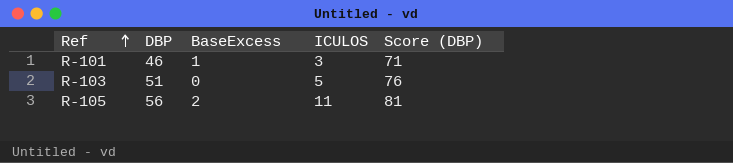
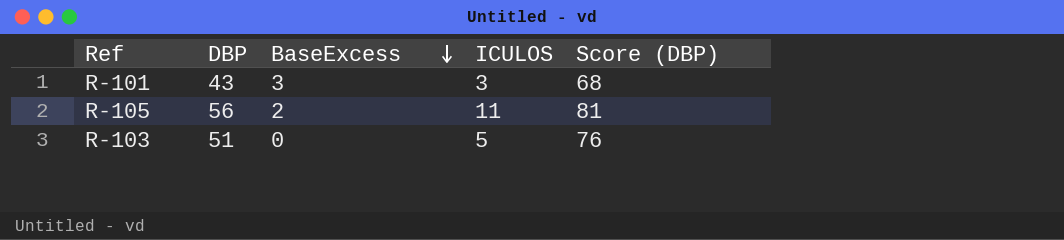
row order: Ref ascending -> BaseExcess descending
R-101 | DBP: 46 -> 43
R-101 | BaseExcess: 1 -> 3
R-101 | Score (DBP): 71 -> 68

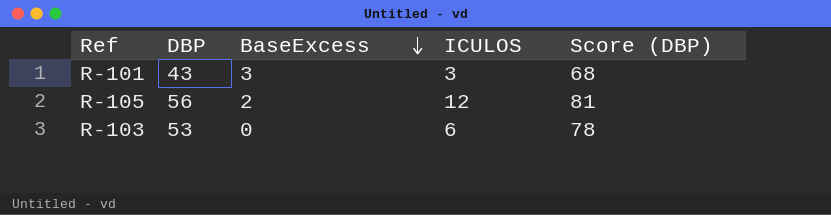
R-105 | ICULOS: 11 -> 12
R-103 | DBP: 51 -> 53
R-103 | ICULOS: 5 -> 6
R-103 | Score (DBP): 76 -> 78

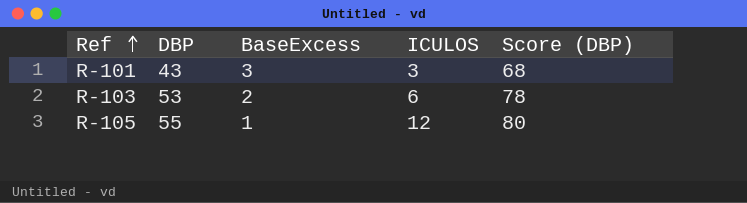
row order: BaseExcess descending -> Ref ascending
R-103 | BaseExcess: 0 -> 2
R-105 | DBP: 56 -> 55
R-105 | BaseExcess: 2 -> 1
R-105 | Score (DBP): 81 -> 80

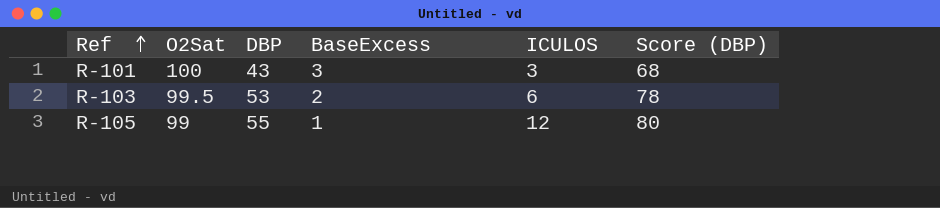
column O2Sat | position: none -> 2

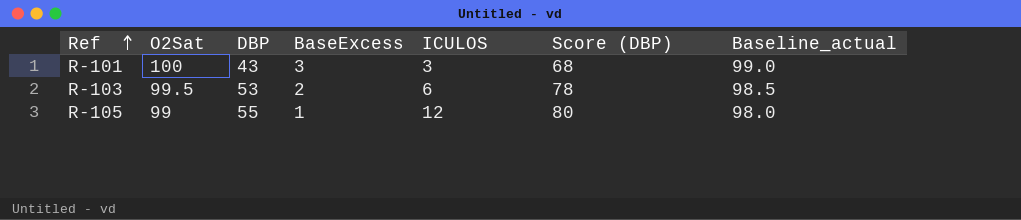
column Baseline_actual | formula: none -> [O2Sat] - 1

